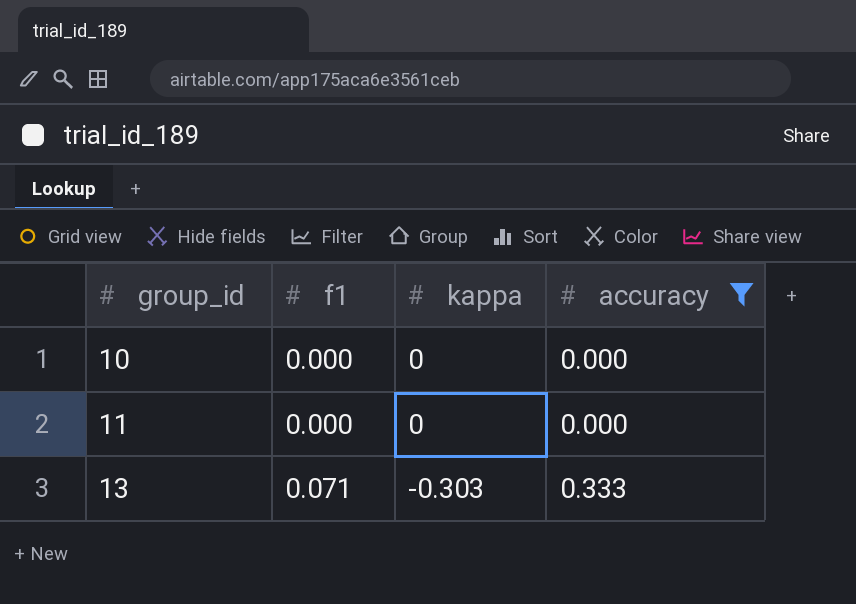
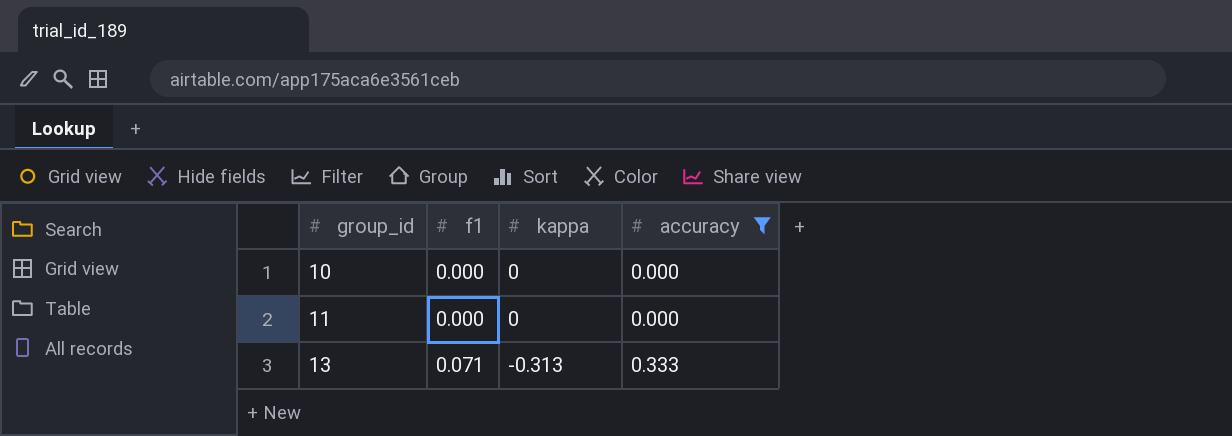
13 | kappa: -0.303 -> -0.313

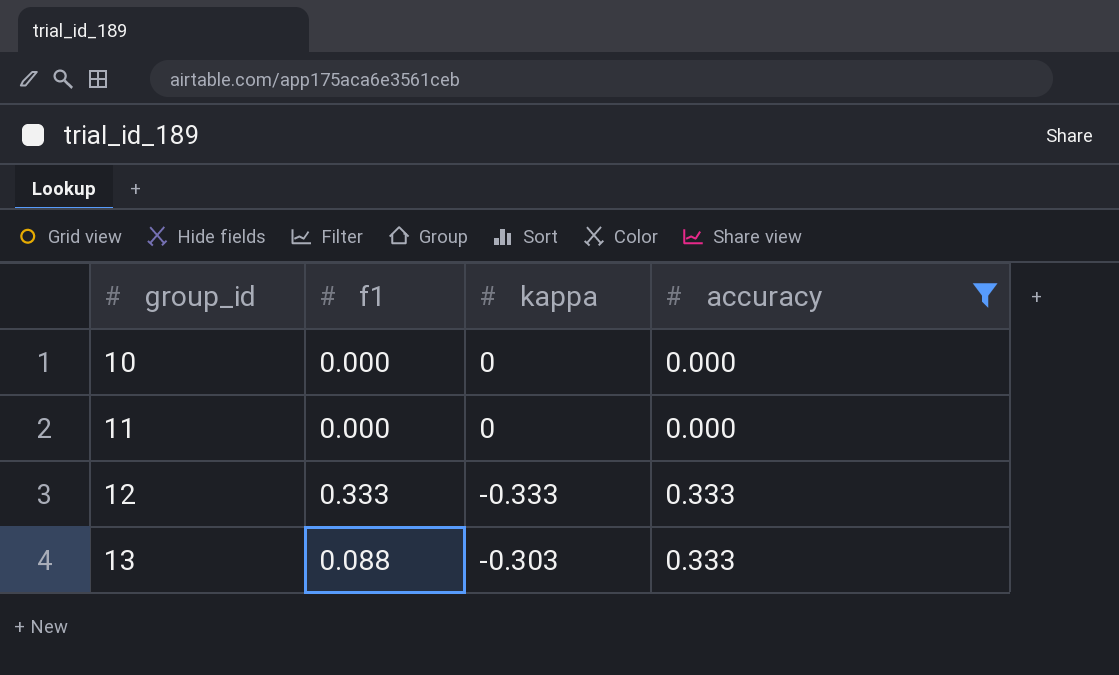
row 12: none -> 0.333 | -0.333 | 0.333
13 | f1: 0.071 -> 0.088
13 | kappa: -0.313 -> -0.303

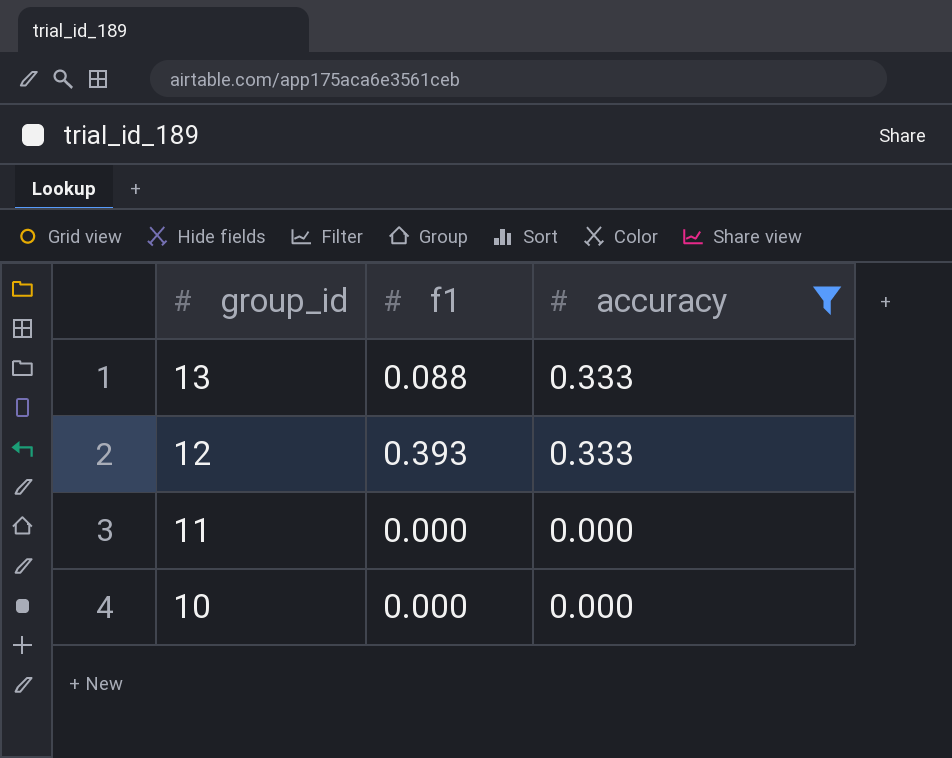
row order: group_id ascending -> group_id descending
column kappa | position: 3 -> none
12 | f1: 0.333 -> 0.393

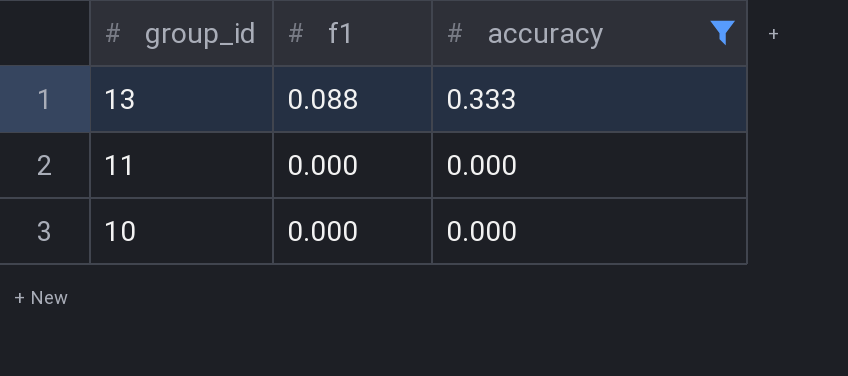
row 12: 0.393 | 0.333 -> none

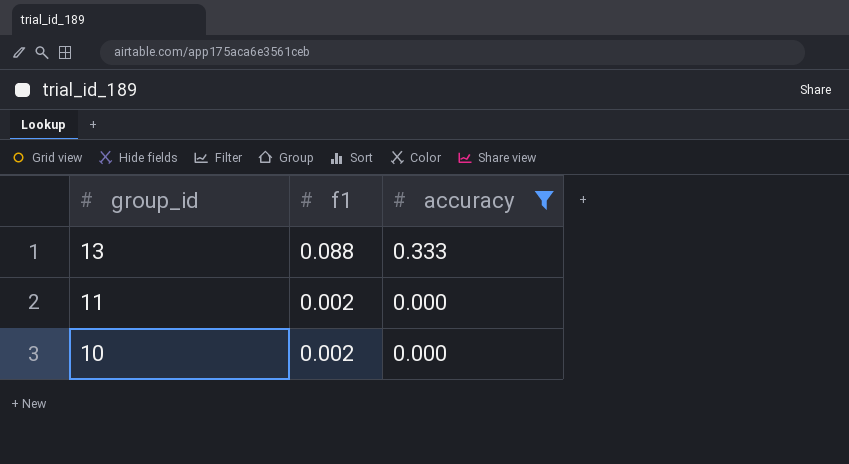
11 | f1: 0.000 -> 0.002
10 | f1: 0.000 -> 0.002

